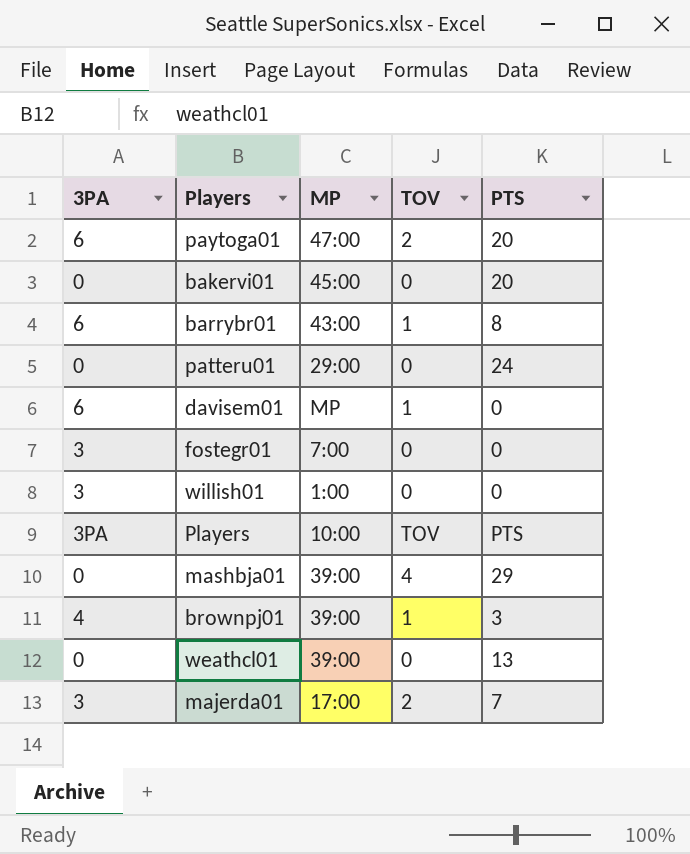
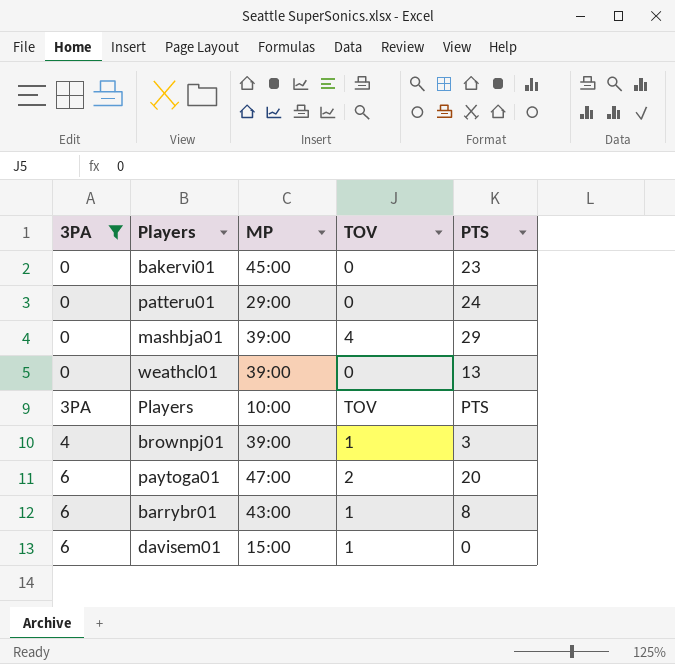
filter: none -> 3PA != 3
row order: none -> 3PA ascending
bakervi01 | PTS: 20 -> 23
davisem01 | MP: MP -> 15:00

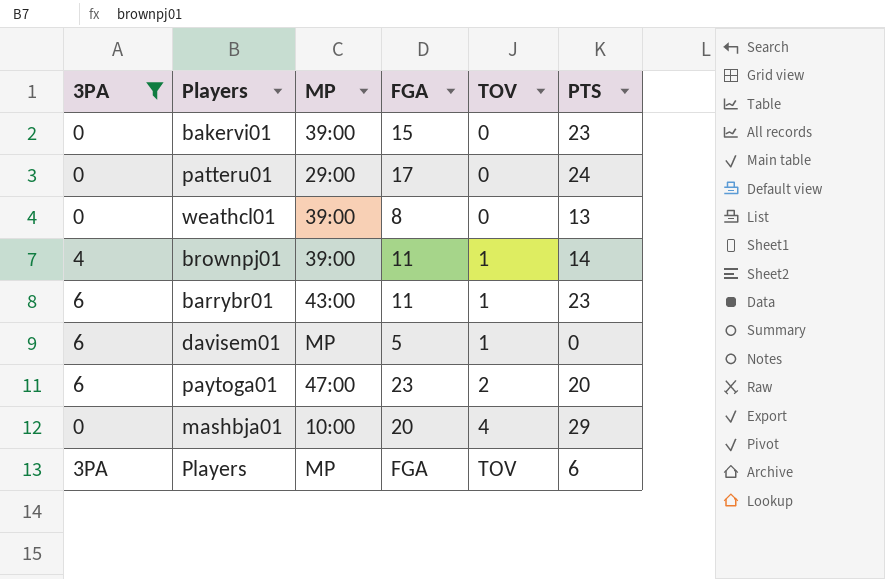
row order: 3PA ascending -> TOV ascending
column FGA | position: none -> 4
bakervi01 | MP: 45:00 -> 39:00
brownpj01 | PTS: 3 -> 14
barrybr01 | PTS: 8 -> 23
davisem01 | MP: 15:00 -> MP
mashbja01 | MP: 39:00 -> 10:00
Players | MP: 10:00 -> MP
Players | PTS: PTS -> 6

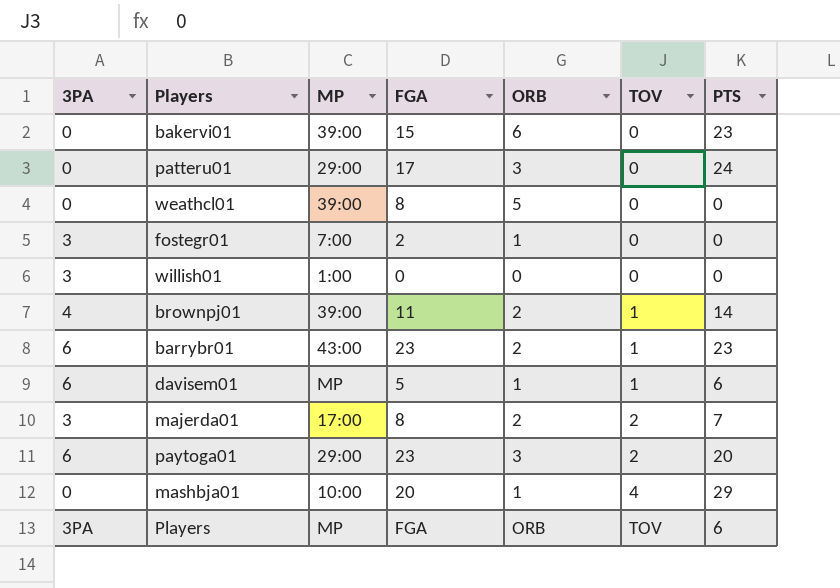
filter: 3PA != 3 -> none
column ORB | position: none -> 5
weathcl01 | PTS: 13 -> 0
barrybr01 | FGA: 11 -> 23
davisem01 | PTS: 0 -> 6
paytoga01 | MP: 47:00 -> 29:00

